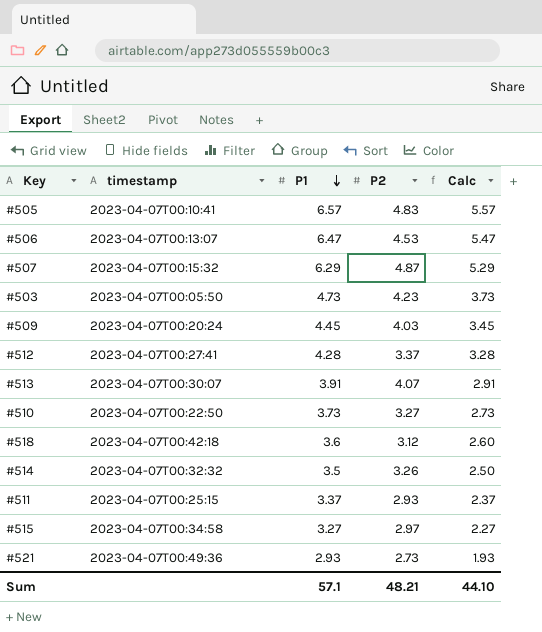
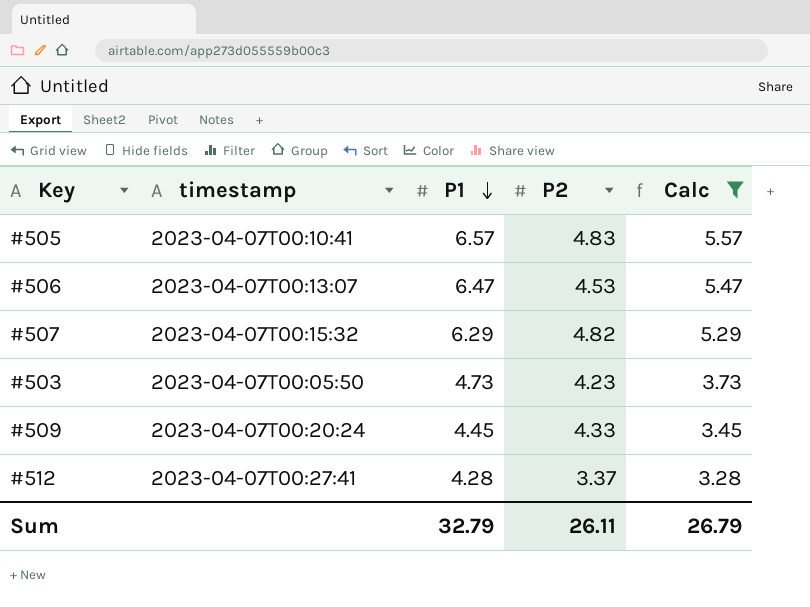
filter: none -> Calc >= 3.28
#507 | P2: 4.87 -> 4.82
#509 | P2: 4.03 -> 4.33
Sum | P1: 57.1 -> 32.79
Sum | P2: 48.21 -> 26.11
Sum | Calc: 44.10 -> 26.79

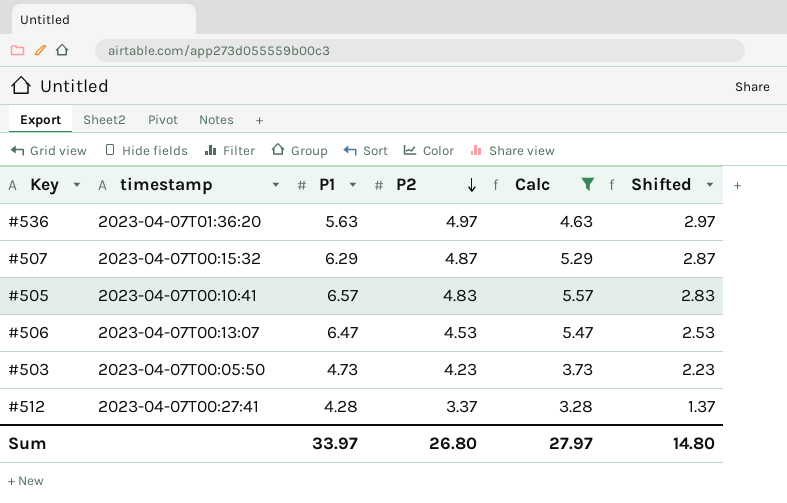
row order: P1 descending -> P2 descending
column Shifted | formula: none -> [P2] - 2
row #509: 2023-04-07T00:20:24 | 4.45 | 4.33 | 3.45 -> none
row #536: none -> 2023-04-07T01:36:20 | 5.63 | 4.97 | 4.63 | 2.97
#507 | P2: 4.82 -> 4.87
Sum | P1: 32.79 -> 33.97
Sum | P2: 26.11 -> 26.80
Sum | Calc: 26.79 -> 27.97

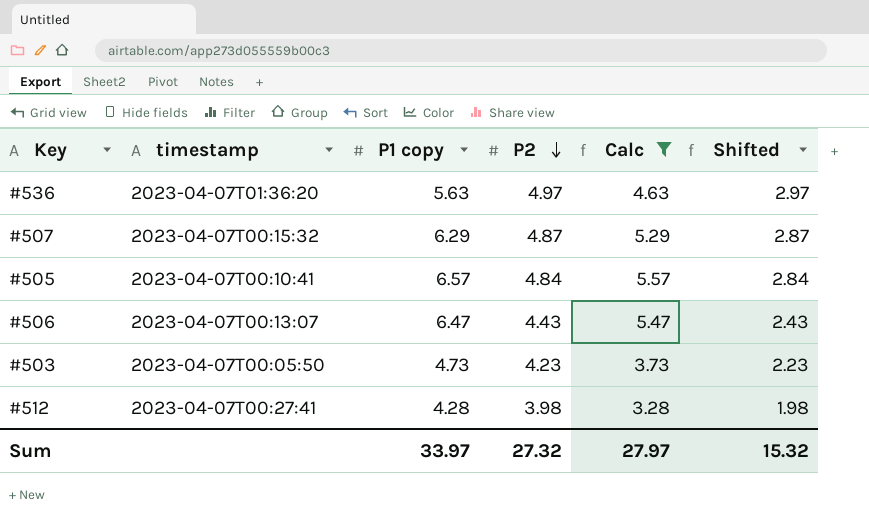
column name: P1 -> P1 copy
#505 | P2: 4.83 -> 4.84
#505 | Shifted: 2.83 -> 2.84
#506 | P2: 4.53 -> 4.43
#506 | Shifted: 2.53 -> 2.43
#512 | P2: 3.37 -> 3.98
#512 | Shifted: 1.37 -> 1.98
Sum | P2: 26.80 -> 27.32
Sum | Shifted: 14.80 -> 15.32

